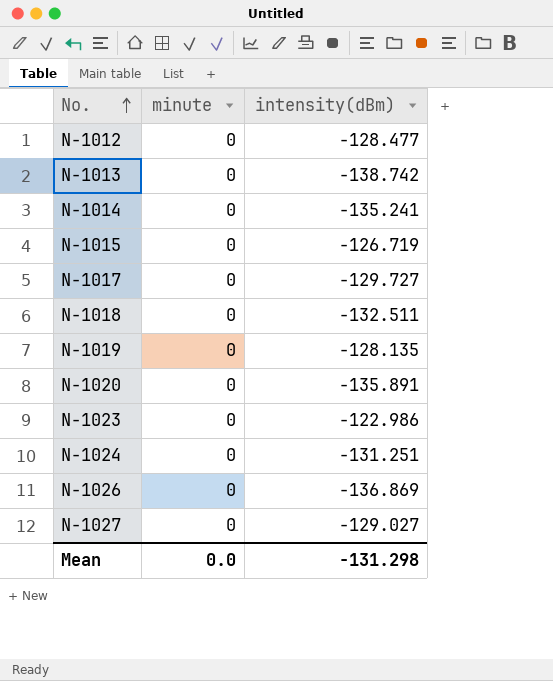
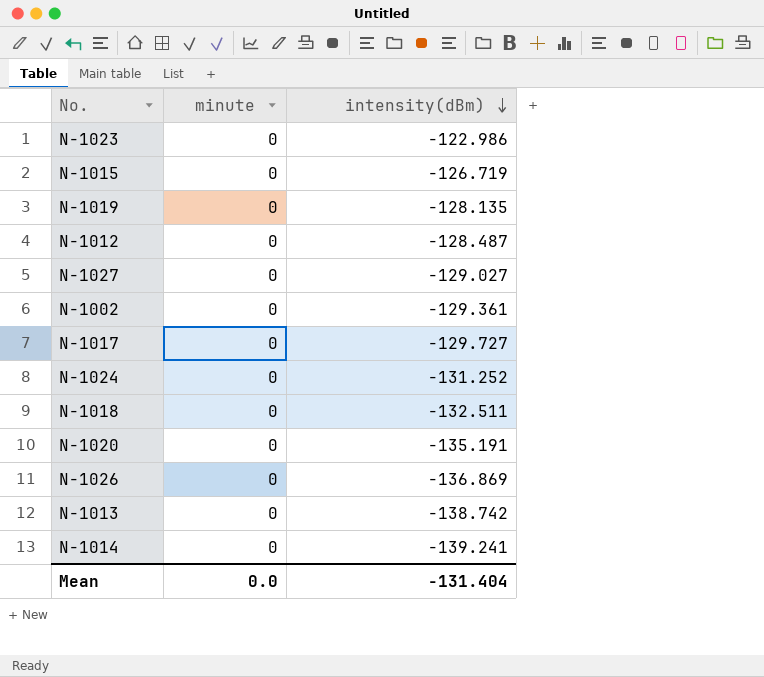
row order: No. ascending -> intensity(dBm) descending
N-1012 | intensity(dBm): -128.477 -> -128.487
row N-1002: none -> 0 | -129.361
N-1024 | intensity(dBm): -131.251 -> -131.252
N-1020 | intensity(dBm): -135.891 -> -135.191
N-1014 | intensity(dBm): -135.241 -> -139.241
Mean | intensity(dBm): -131.298 -> -131.404

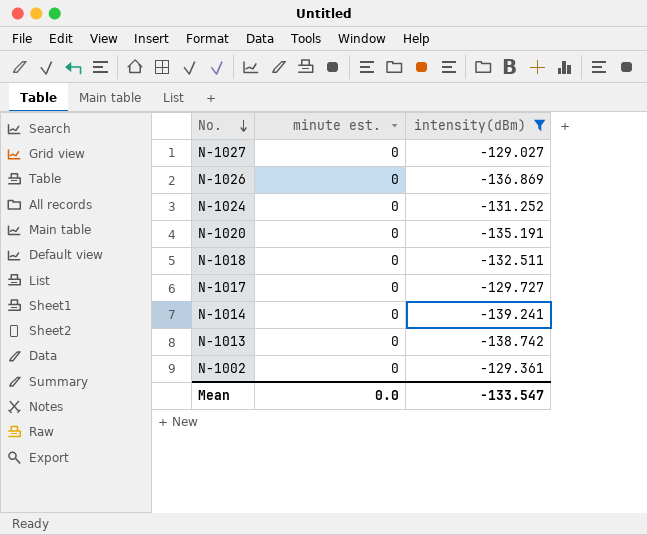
filter: none -> intensity(dBm) <= -129.027
row order: intensity(dBm) descending -> No. descending
column name: minute -> minute est.
Mean | intensity(dBm): -131.404 -> -133.547

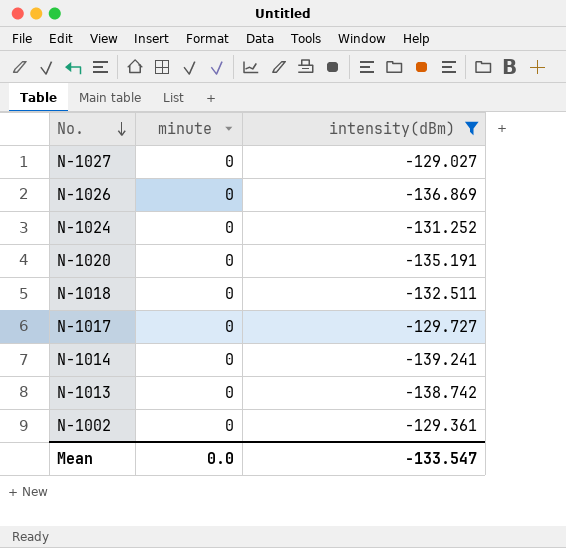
column name: minute est. -> minute

